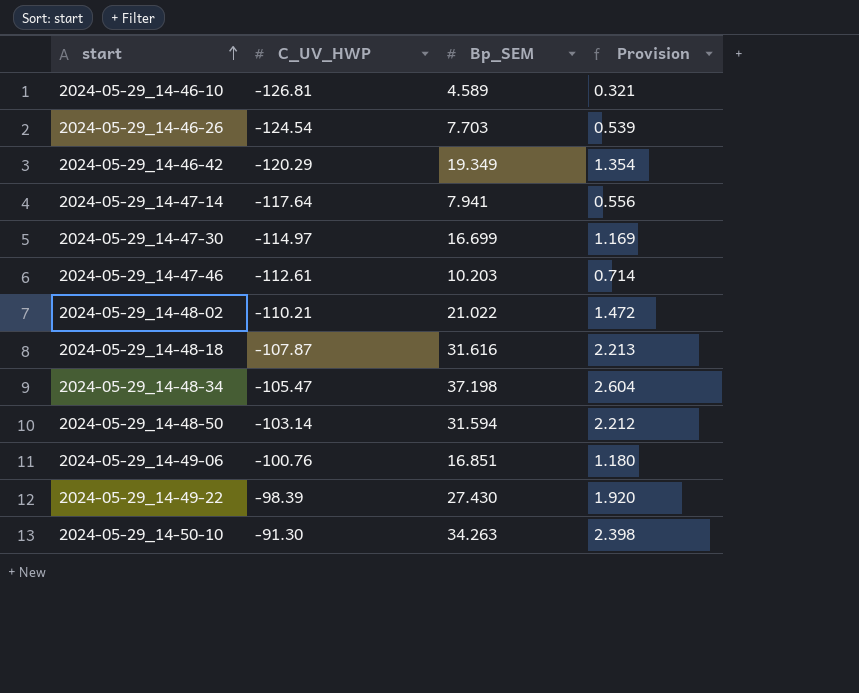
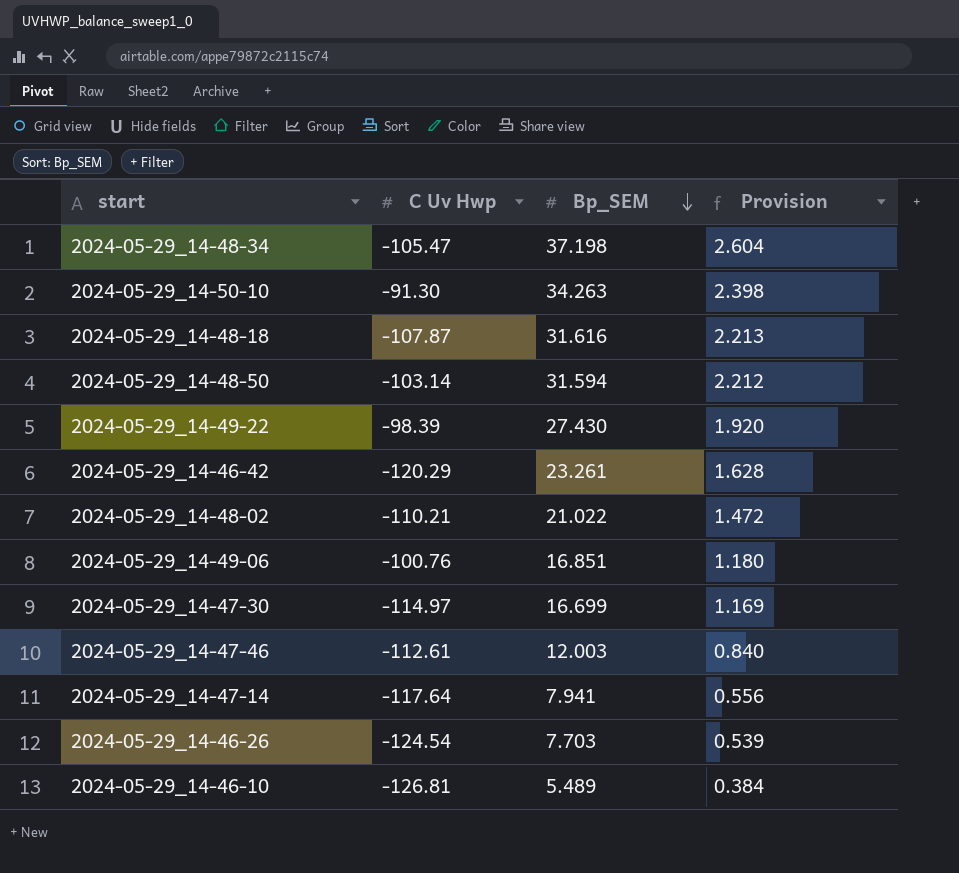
row order: start ascending -> Bp_SEM descending
column name: C_UV_HWP -> C Uv Hwp
2024-05-29_14-46-42 | Bp_SEM: 19.349 -> 23.261
2024-05-29_14-46-42 | Provision: 1.354 -> 1.628
2024-05-29_14-47-46 | Bp_SEM: 10.203 -> 12.003
2024-05-29_14-47-46 | Provision: 0.714 -> 0.840
2024-05-29_14-46-10 | Bp_SEM: 4.589 -> 5.489
2024-05-29_14-46-10 | Provision: 0.321 -> 0.384

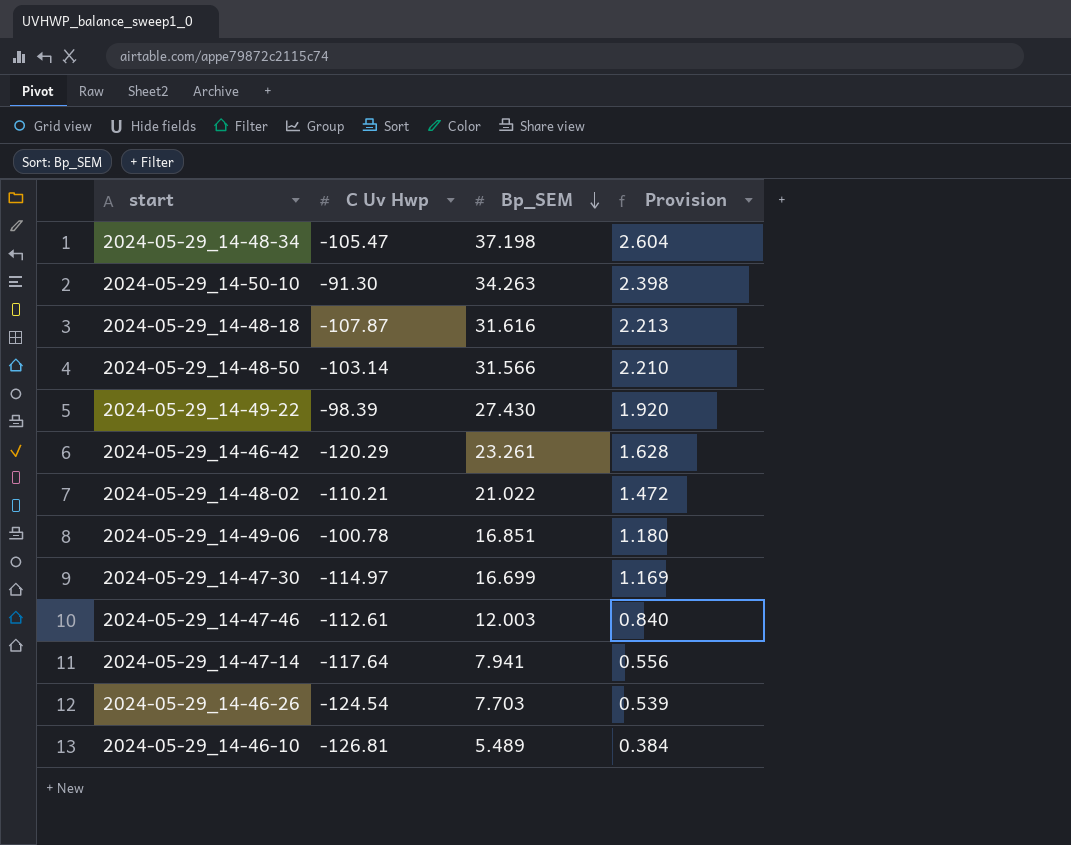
2024-05-29_14-48-50 | Bp_SEM: 31.594 -> 31.566
2024-05-29_14-48-50 | Provision: 2.212 -> 2.210
2024-05-29_14-49-06 | C Uv Hwp: -100.76 -> -100.78

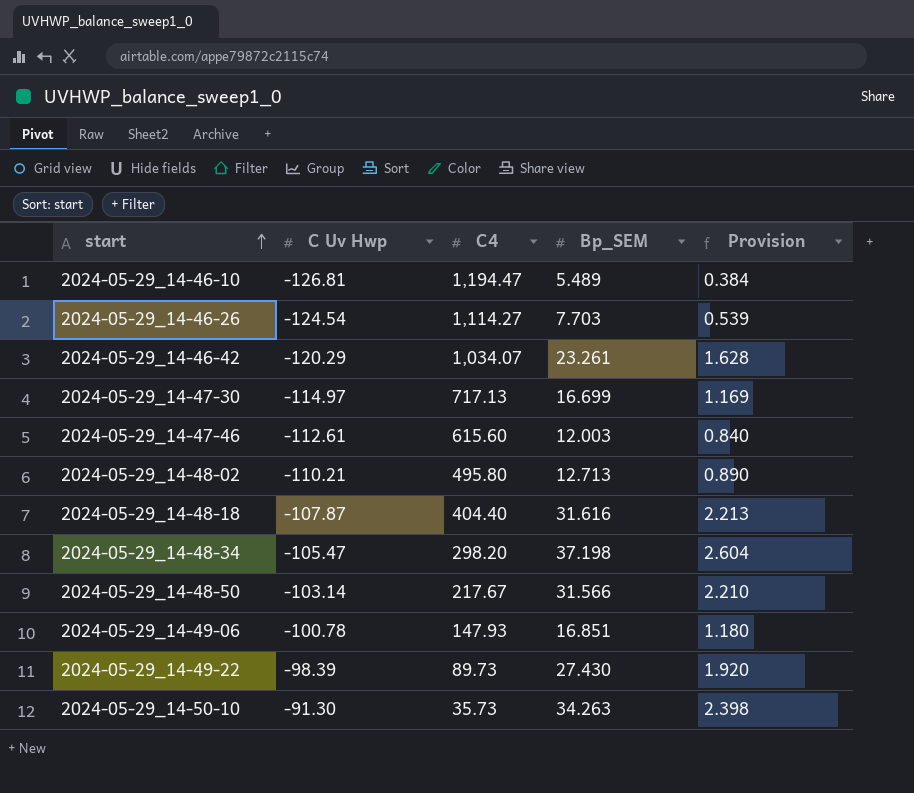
row order: Bp_SEM descending -> start ascending
column C4 | position: none -> 3
row 2024-05-29_14-47-14: -117.64 | 7.941 | 0.556 -> none
2024-05-29_14-48-02 | Bp_SEM: 21.022 -> 12.713
2024-05-29_14-48-02 | Provision: 1.472 -> 0.890

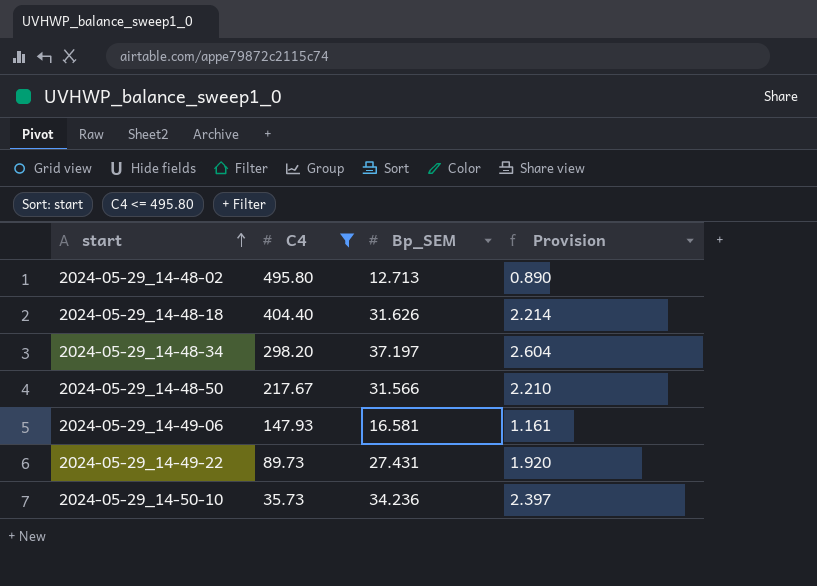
filter: none -> C4 <= 495.80
column C Uv Hwp | position: 2 -> none
2024-05-29_14-48-18 | Bp_SEM: 31.616 -> 31.626
2024-05-29_14-48-18 | Provision: 2.213 -> 2.214
2024-05-29_14-48-34 | Bp_SEM: 37.198 -> 37.197
2024-05-29_14-49-06 | Bp_SEM: 16.851 -> 16.581
2024-05-29_14-49-06 | Provision: 1.180 -> 1.161
2024-05-29_14-49-22 | Bp_SEM: 27.430 -> 27.431
2024-05-29_14-50-10 | Bp_SEM: 34.263 -> 34.236
2024-05-29_14-50-10 | Provision: 2.398 -> 2.397

